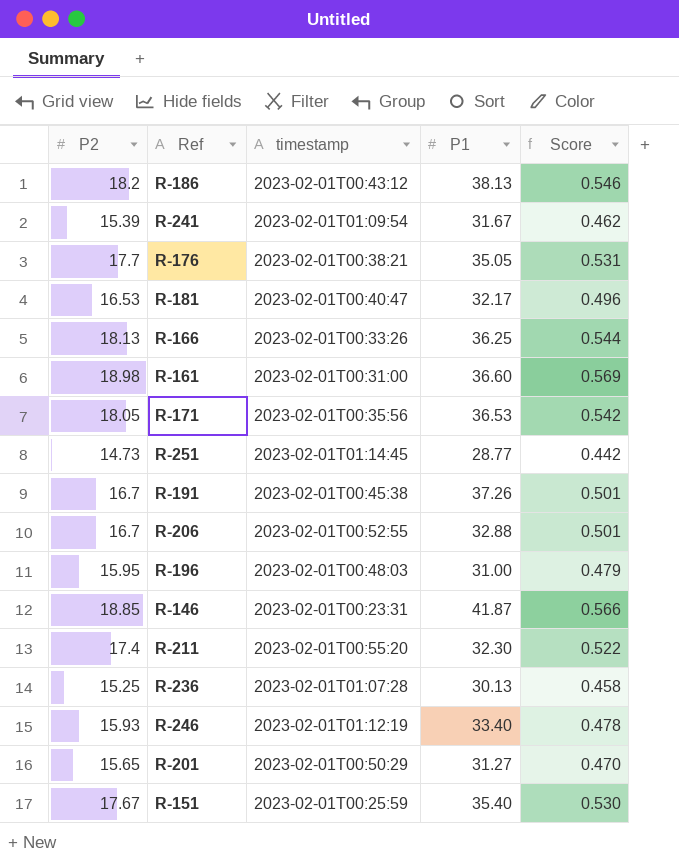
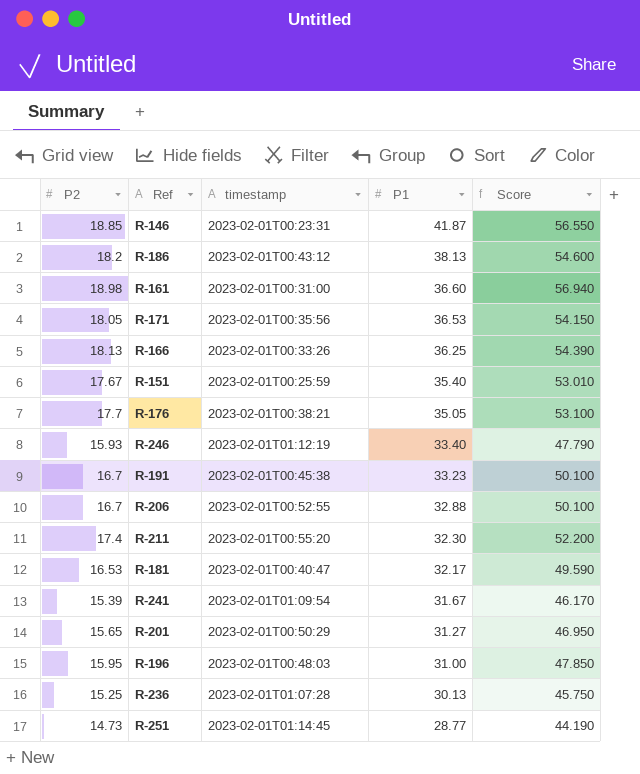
row order: none -> P1 descending
column Score | formula: [P2] * 0.03 -> [P2] * 3
R-191 | P1: 37.26 -> 33.23

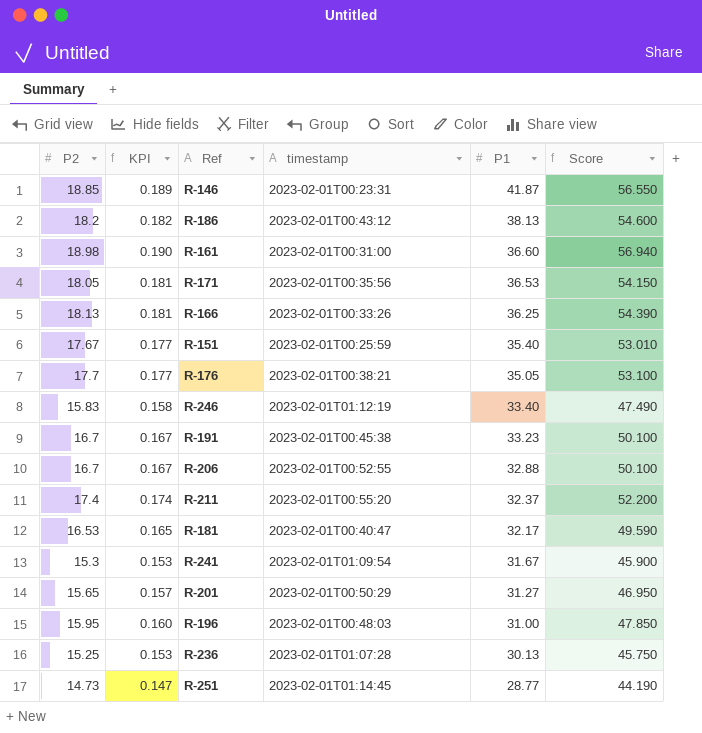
column KPI | formula: none -> [P2] * 0.01
R-246 | P2: 15.93 -> 15.83
R-246 | Score: 47.790 -> 47.490
R-211 | P1: 32.30 -> 32.37
R-241 | P2: 15.39 -> 15.3
R-241 | Score: 46.170 -> 45.900

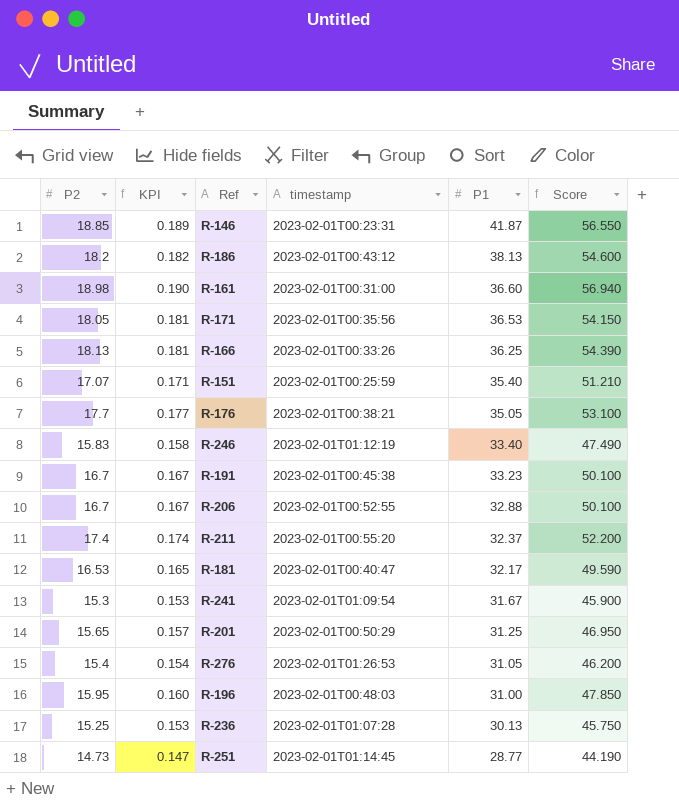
R-151 | P2: 17.67 -> 17.07
R-151 | KPI: 0.177 -> 0.171
R-151 | Score: 53.010 -> 51.210
R-201 | P1: 31.27 -> 31.25
row R-276: none -> 15.4 | 0.154 | 2023-02-01T01:26:53 | 31.05 | 46.200

